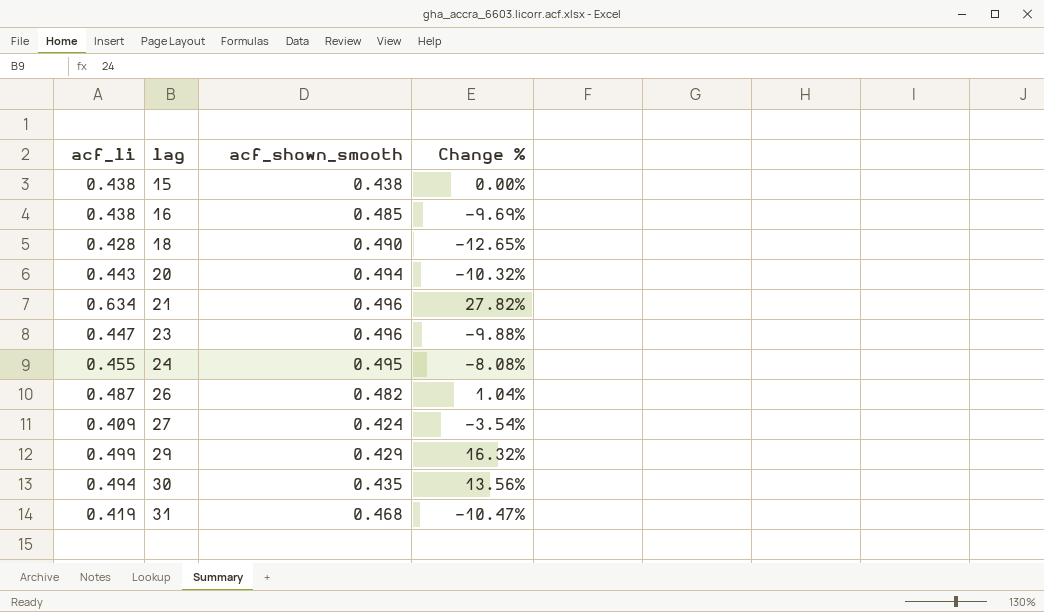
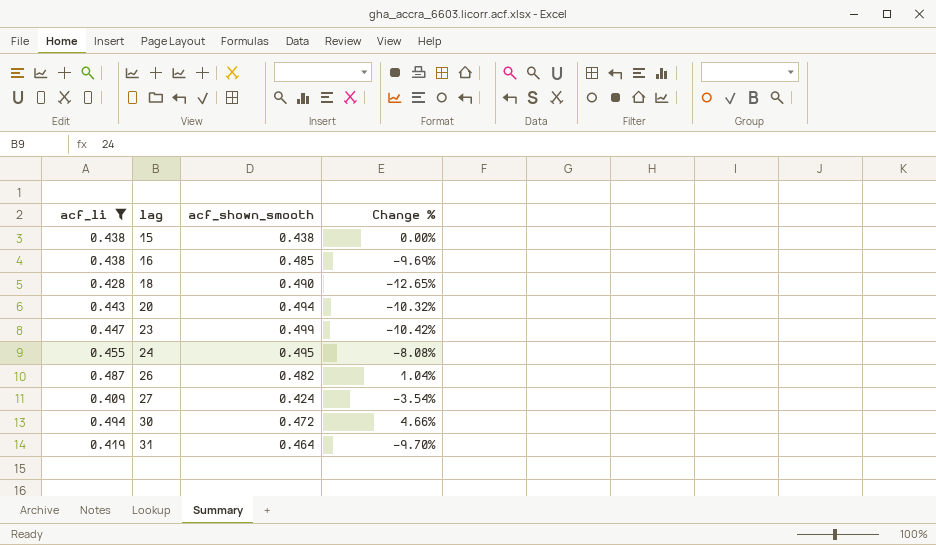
filter: none -> acf_li <= 0.494
23 | acf_shown_smooth: 0.496 -> 0.499
23 | Change %: -9.88% -> -10.42%
30 | acf_shown_smooth: 0.435 -> 0.472
30 | Change %: 13.56% -> 4.66%
31 | acf_shown_smooth: 0.468 -> 0.464
31 | Change %: -10.47% -> -9.70%

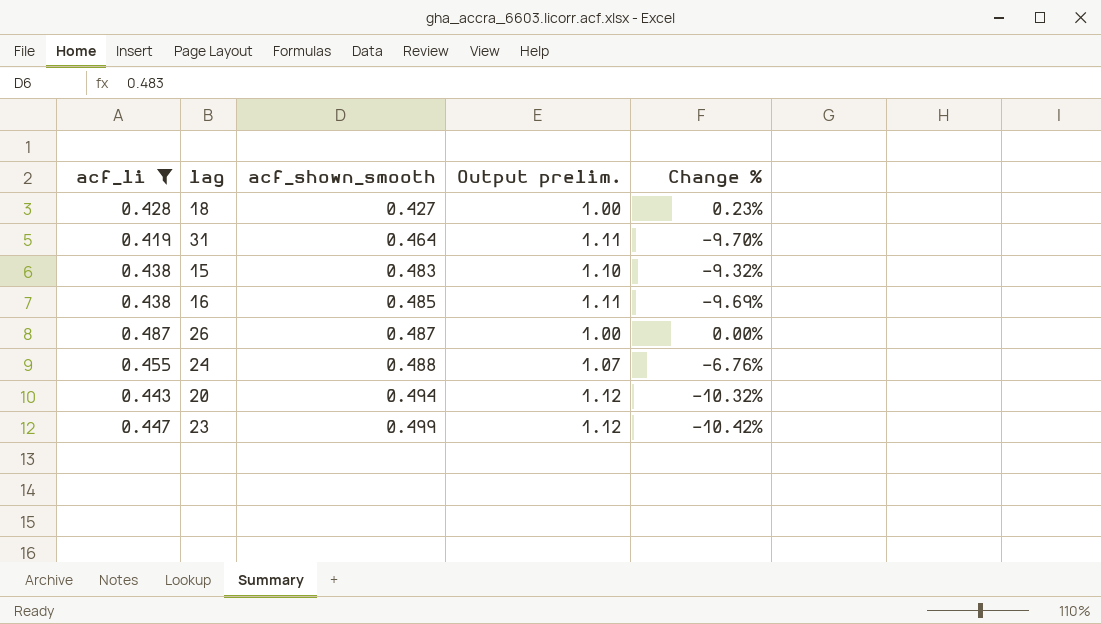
row order: lag ascending -> acf_shown_smooth ascending
column Output prelim. | formula: none -> [acf_shown_smooth] / [acf_li]
row 27: 0.409 | 0.424 | -3.54% -> none
row 30: 0.494 | 0.472 | 4.66% -> none
18 | acf_shown_smooth: 0.490 -> 0.427
18 | Change %: -12.65% -> 0.23%
15 | acf_shown_smooth: 0.438 -> 0.483
15 | Change %: 0.00% -> -9.32%
26 | acf_shown_smooth: 0.482 -> 0.487
26 | Change %: 1.04% -> 0.00%
24 | acf_shown_smooth: 0.495 -> 0.488
24 | Change %: -8.08% -> -6.76%

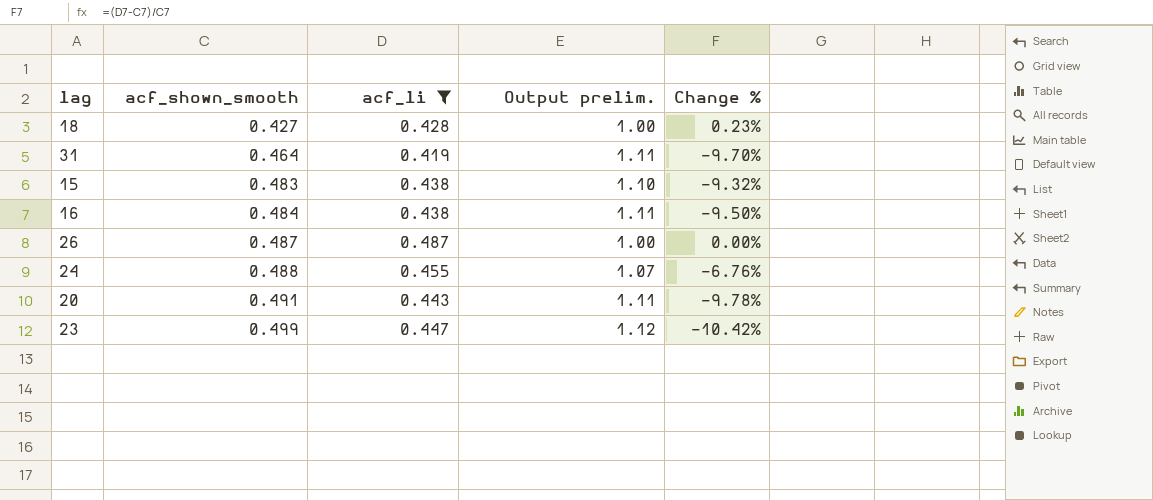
column acf_li | position: 1 -> 3
16 | acf_shown_smooth: 0.485 -> 0.484
16 | Change %: -9.69% -> -9.50%
20 | acf_shown_smooth: 0.494 -> 0.491
20 | Output prelim.: 1.12 -> 1.11
20 | Change %: -10.32% -> -9.78%

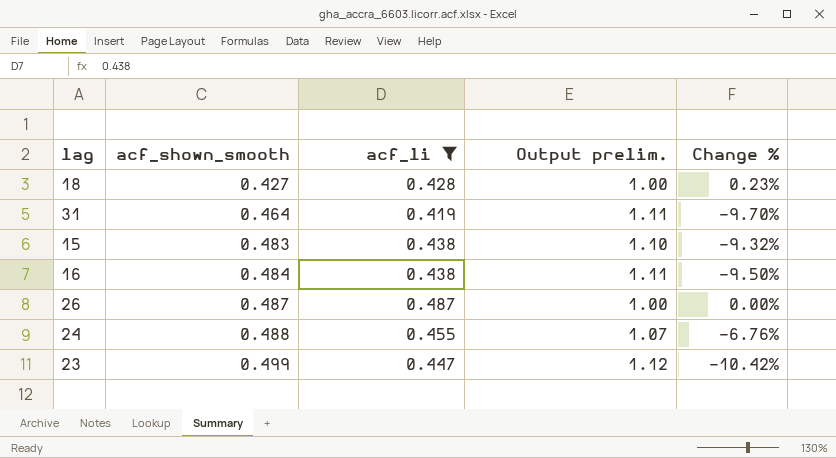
row 20: 0.491 | 0.443 | 1.11 | -9.78% -> none

